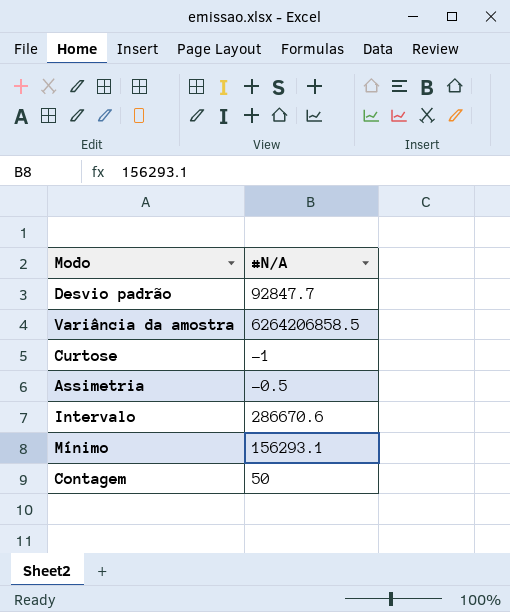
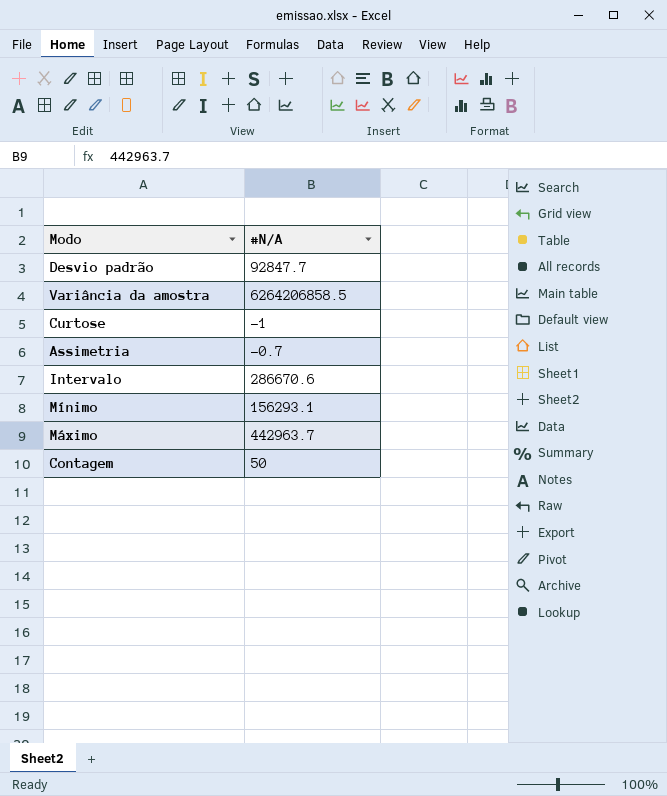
Assimetria | #N/A: -0.5 -> -0.7
row Máximo: none -> 442963.7

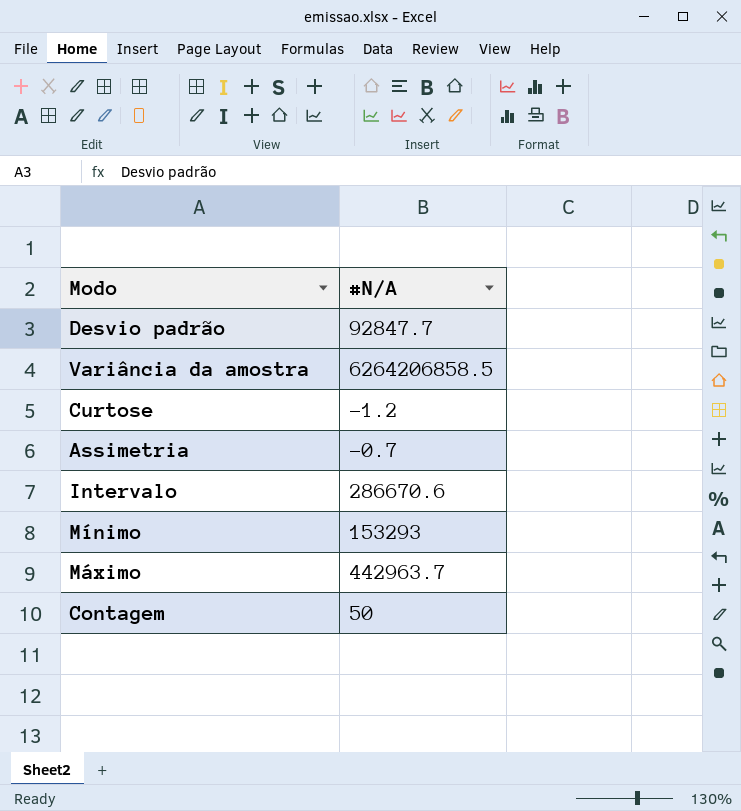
Curtose | #N/A: -1 -> -1.2
Mínimo | #N/A: 156293.1 -> 153293

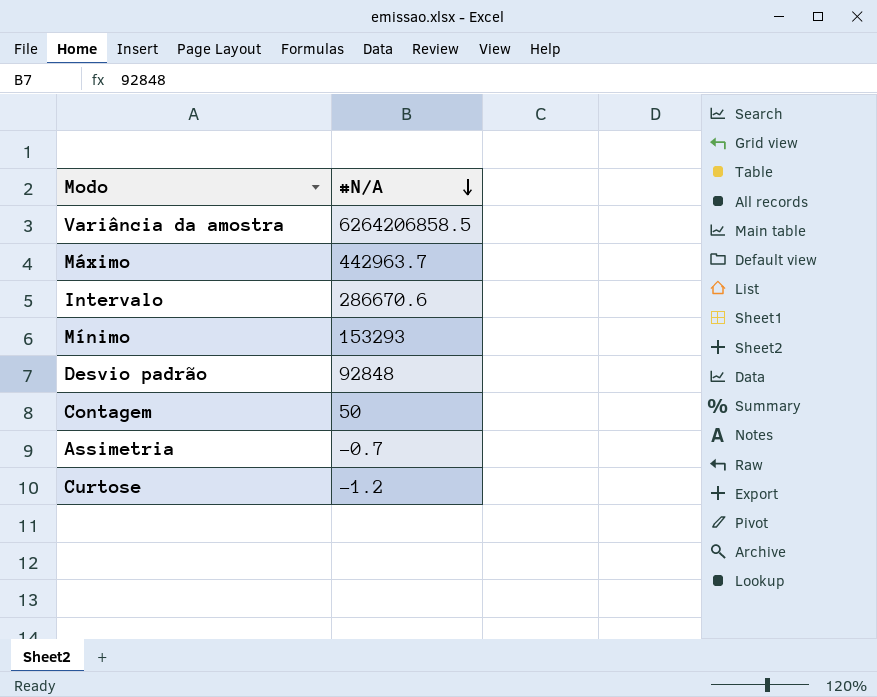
row order: none -> #N/A descending
Desvio padrão | #N/A: 92847.7 -> 92848

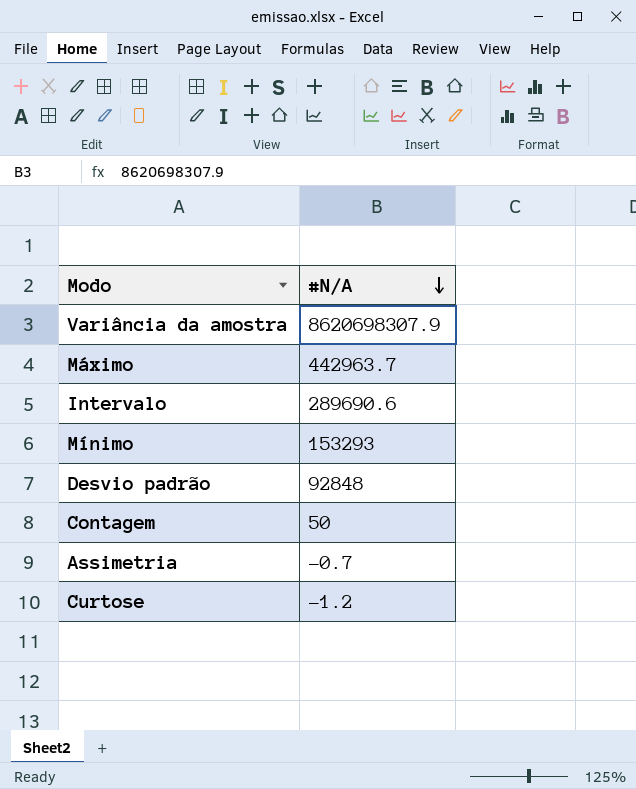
Variância da amostra | #N/A: 6264206858.5 -> 8620698307.9
Intervalo | #N/A: 286670.6 -> 289690.6

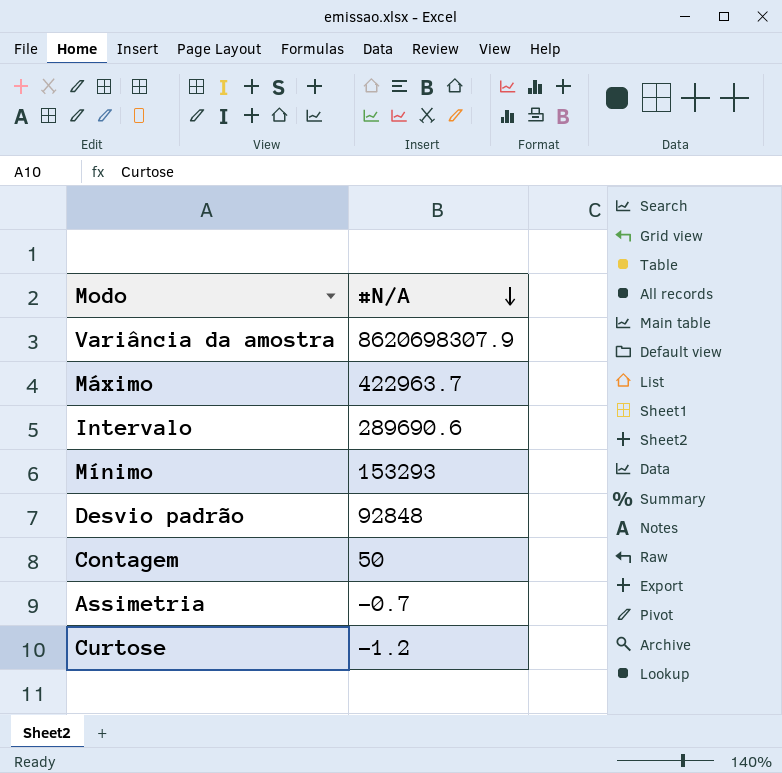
Máximo | #N/A: 442963.7 -> 422963.7

